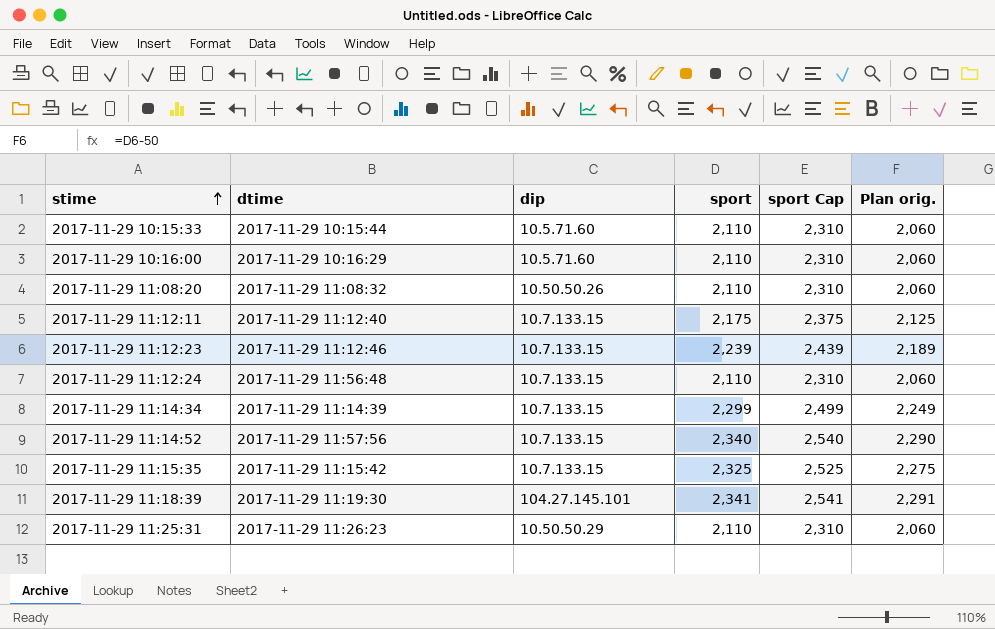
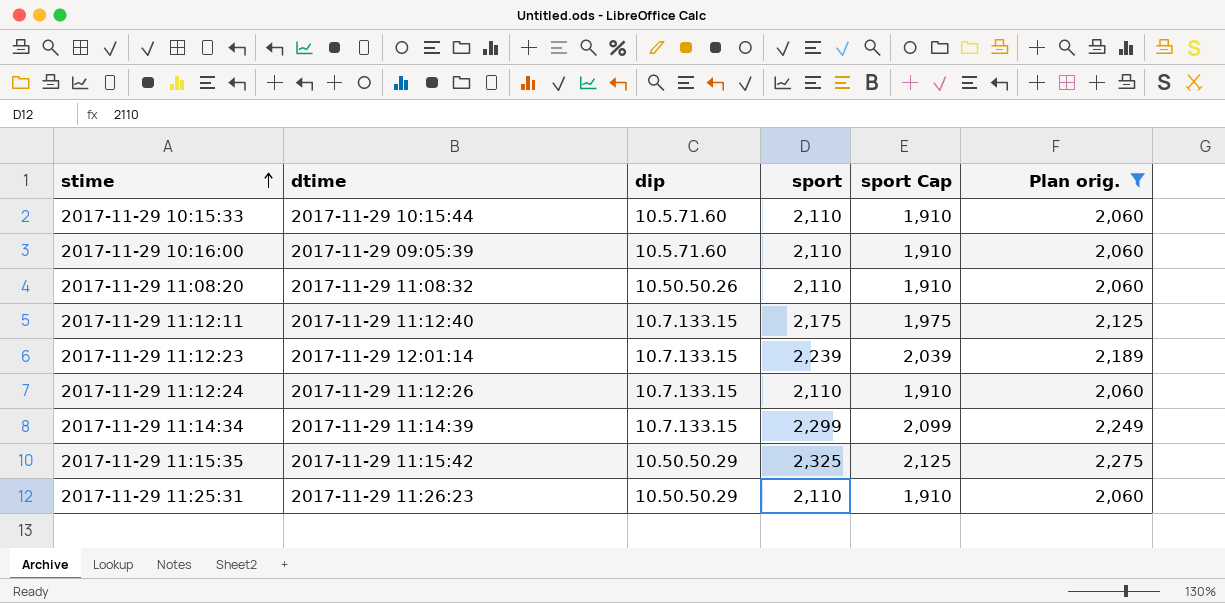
filter: none -> Plan orig. <= 2,275
column sport Cap | formula: [sport] + 200 -> [sport] - 200
2017-11-29 10:16:00 | dtime: 2017-11-29 10:16:29 -> 2017-11-29 09:05:39
2017-11-29 11:12:23 | dtime: 2017-11-29 11:12:46 -> 2017-11-29 12:01:14
2017-11-29 11:12:24 | dtime: 2017-11-29 11:56:48 -> 2017-11-29 11:12:26
2017-11-29 11:15:35 | dip: 10.7.133.15 -> 10.50.50.29

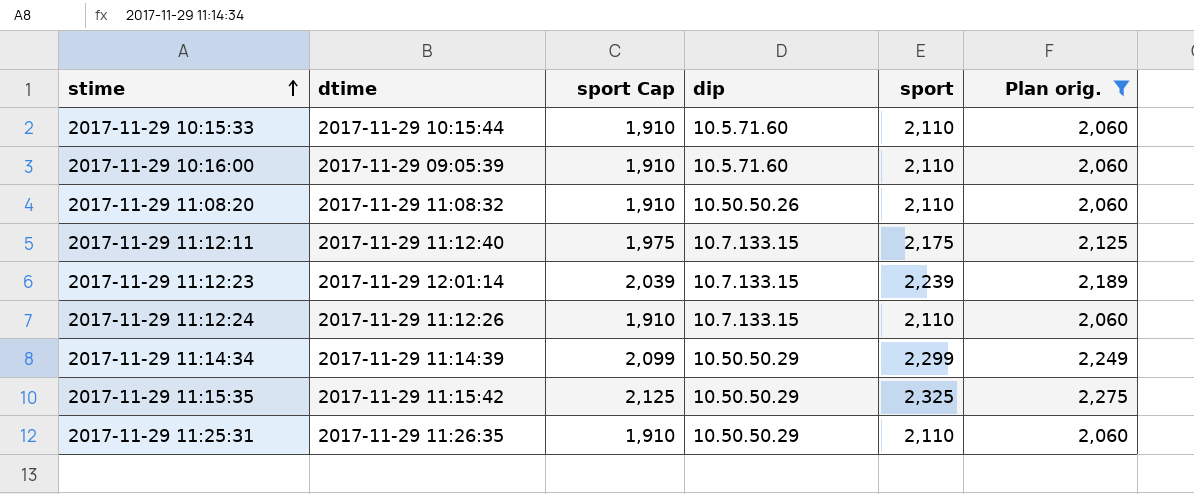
column sport Cap | position: 5 -> 3
2017-11-29 11:14:34 | dip: 10.7.133.15 -> 10.50.50.29
2017-11-29 11:25:31 | dtime: 2017-11-29 11:26:23 -> 2017-11-29 11:26:35

